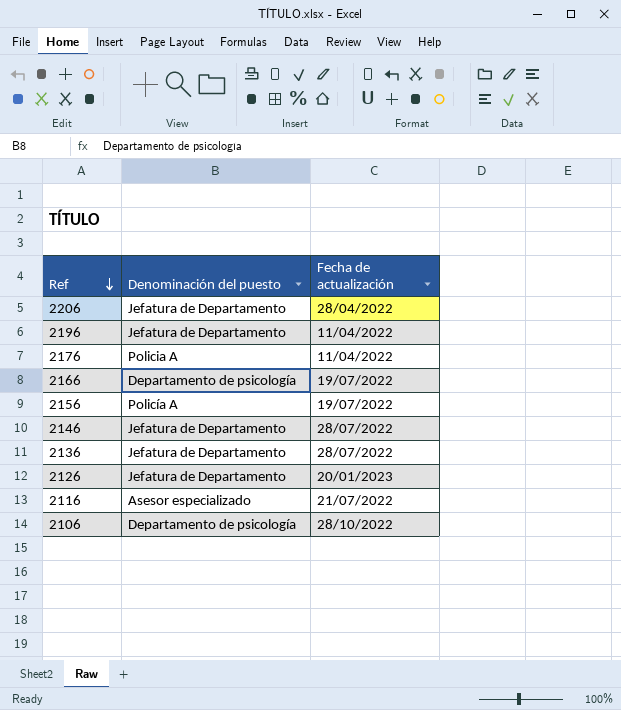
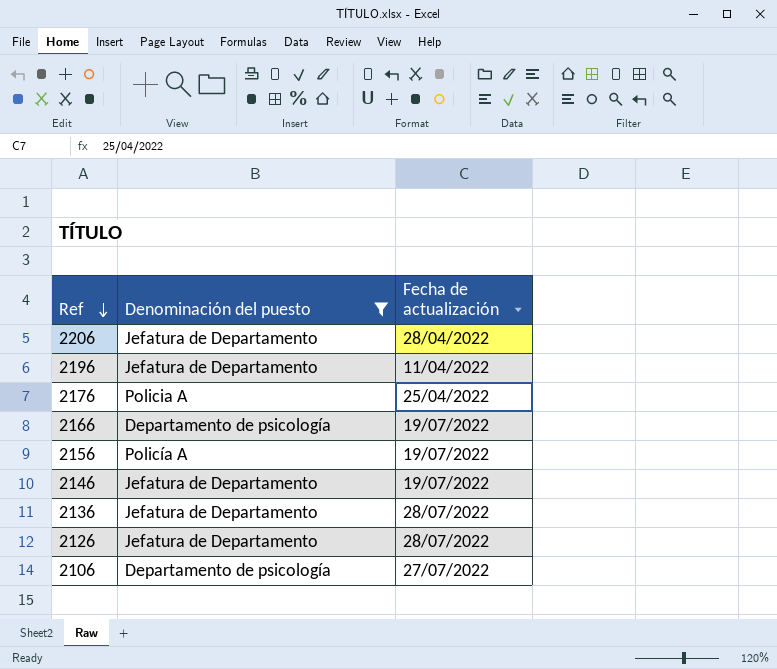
filter: none -> Denominación del puesto != Asesor especializado
2176 | Fecha de actualización: 11/04/2022 -> 25/04/2022
2146 | Fecha de actualización: 28/07/2022 -> 19/07/2022
2126 | Fecha de actualización: 20/01/2023 -> 28/07/2022
2106 | Fecha de actualización: 28/10/2022 -> 27/07/2022

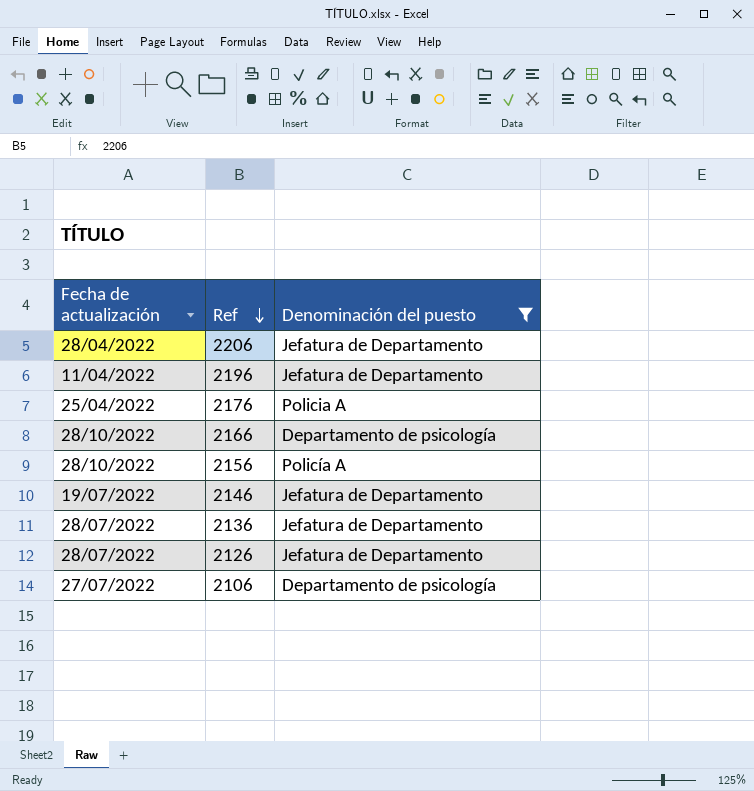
column Fecha de actualización | position: 3 -> 1
2166 | Fecha de actualización: 19/07/2022 -> 28/10/2022
2156 | Fecha de actualización: 19/07/2022 -> 28/10/2022

